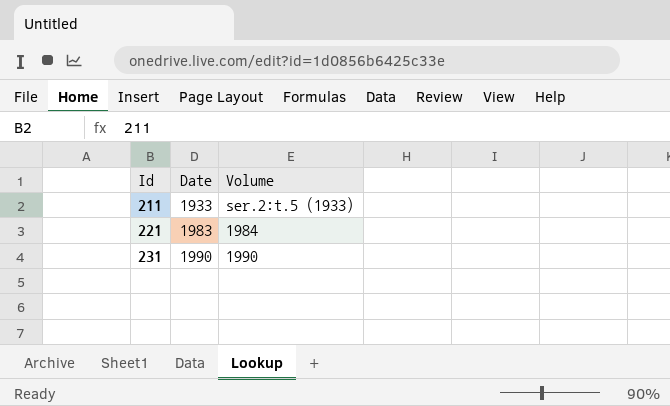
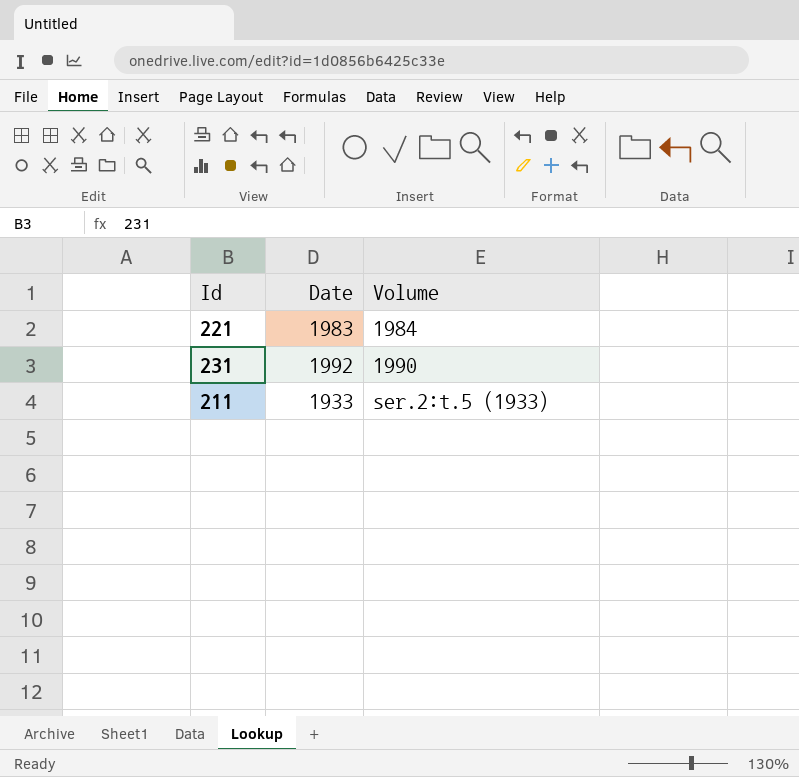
row order: Id ascending -> Volume ascending
231 | Date: 1990 -> 1992

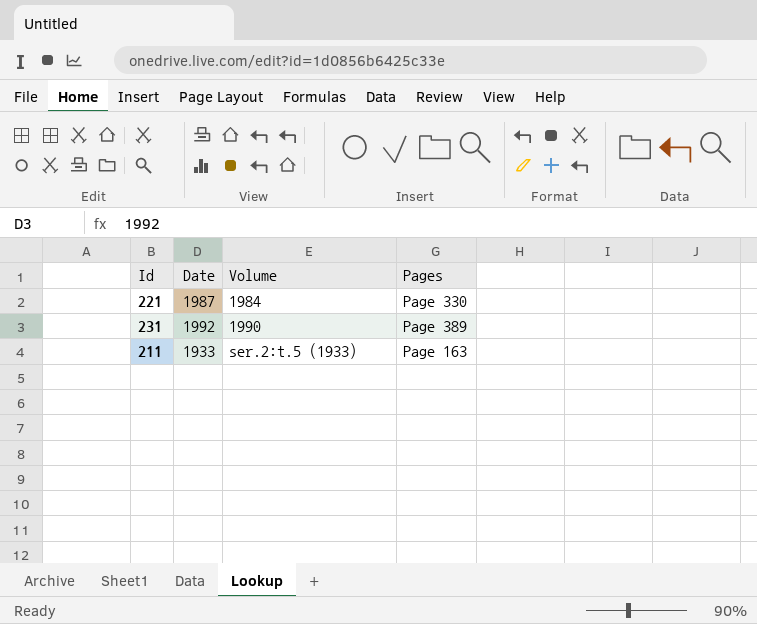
column Pages | position: none -> 4
221 | Date: 1983 -> 1987

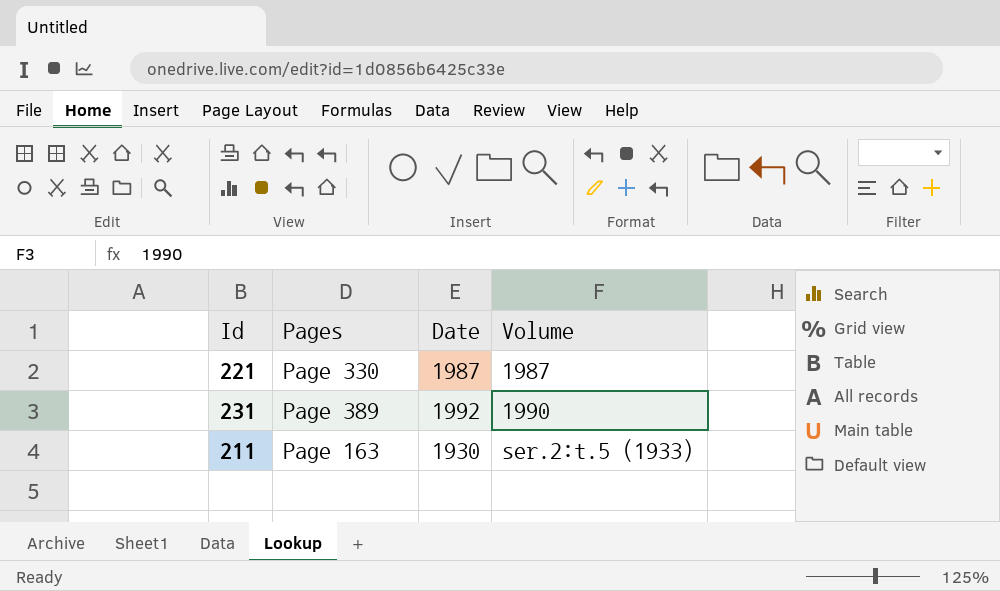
column Pages | position: 4 -> 2
221 | Volume: 1984 -> 1987
211 | Date: 1933 -> 1930

